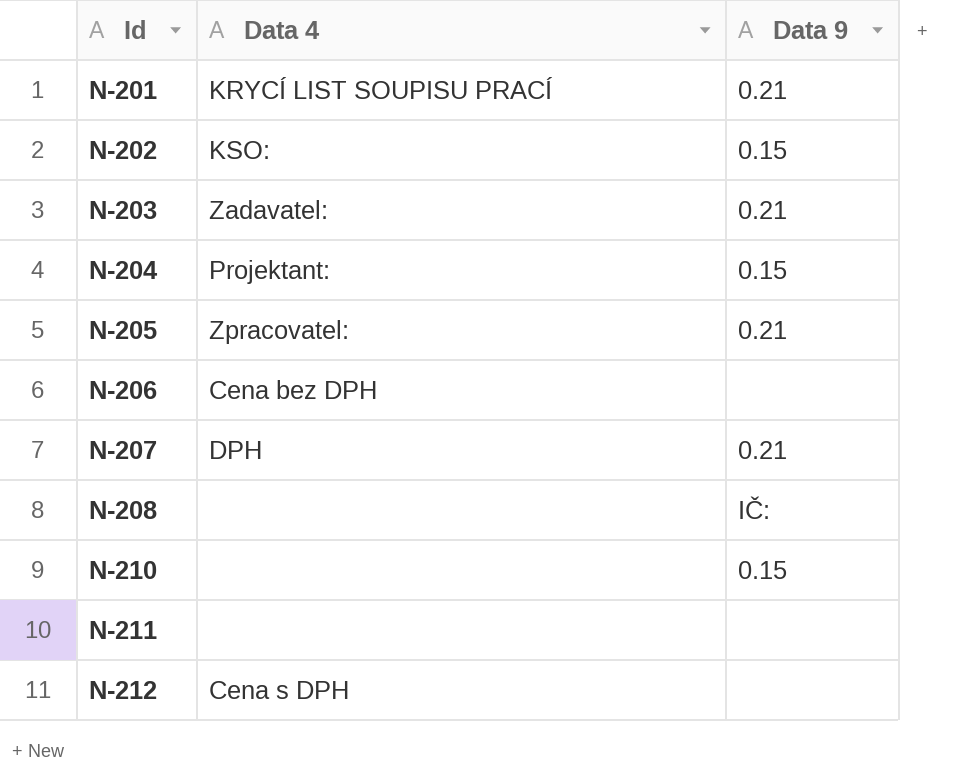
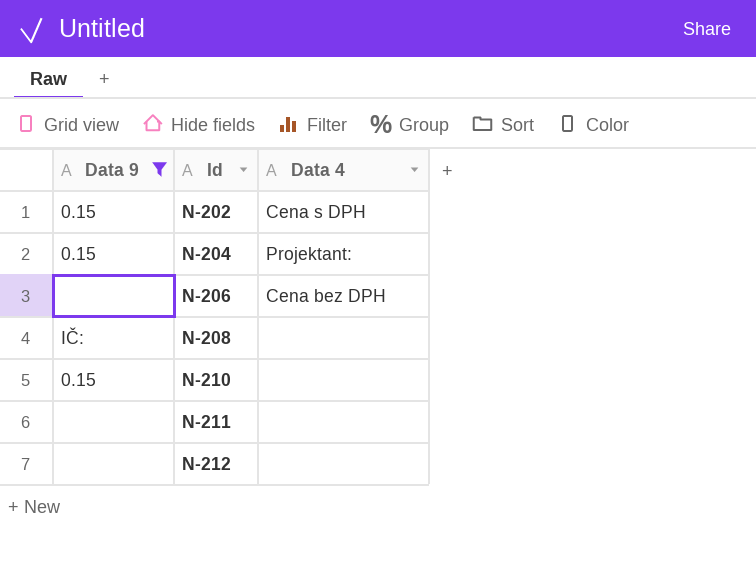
filter: none -> Data 9 != 0.21
column Data 9 | position: 3 -> 1
N-202 | Data 4: KSO: -> Cena s DPH
N-212 | Data 4: Cena s DPH -> none

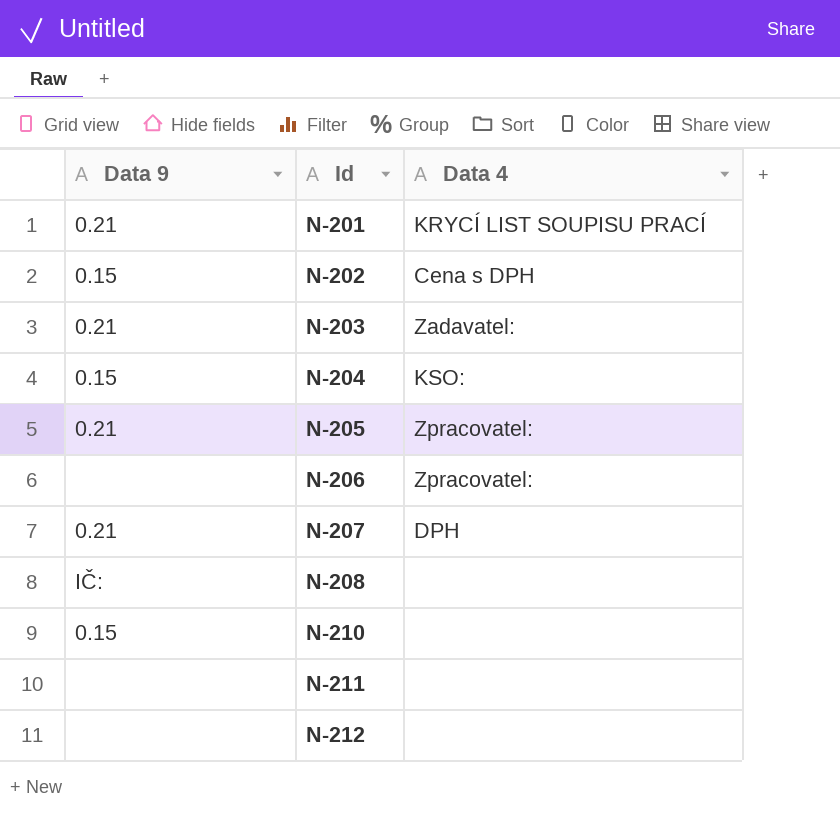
filter: Data 9 != 0.21 -> none
N-204 | Data 4: Projektant: -> KSO:
N-206 | Data 4: Cena bez DPH -> Zpracovatel:

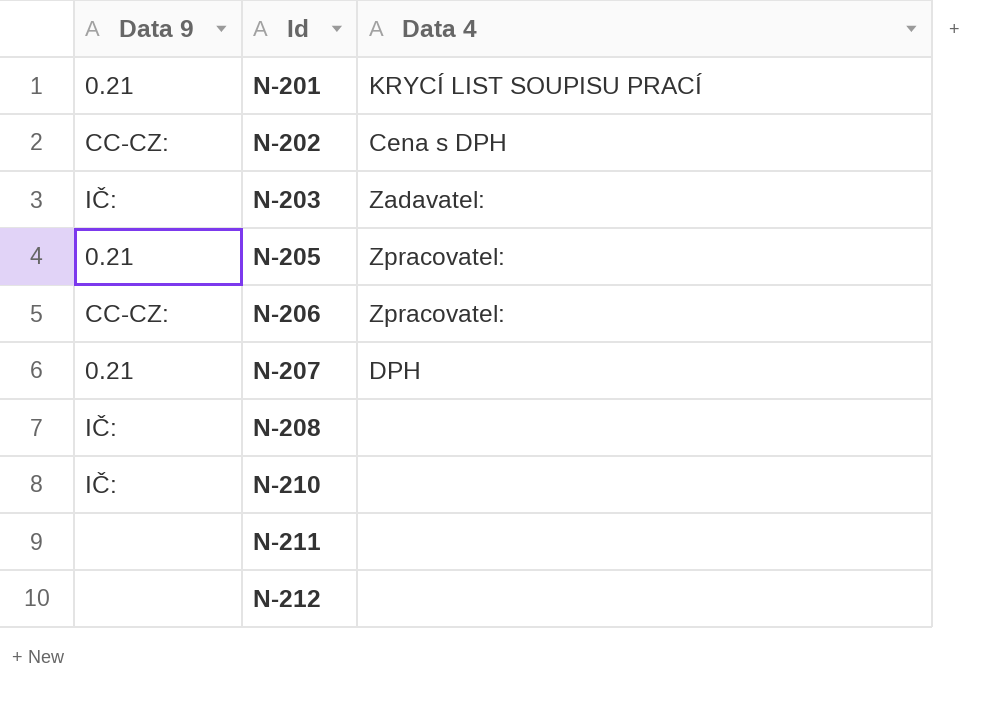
row N-204: 0.15 | KSO: -> none
N-202 | Data 9: 0.15 -> CC-CZ:
N-203 | Data 9: 0.21 -> IČ:
N-206 | Data 9: none -> CC-CZ:
N-210 | Data 9: 0.15 -> IČ:

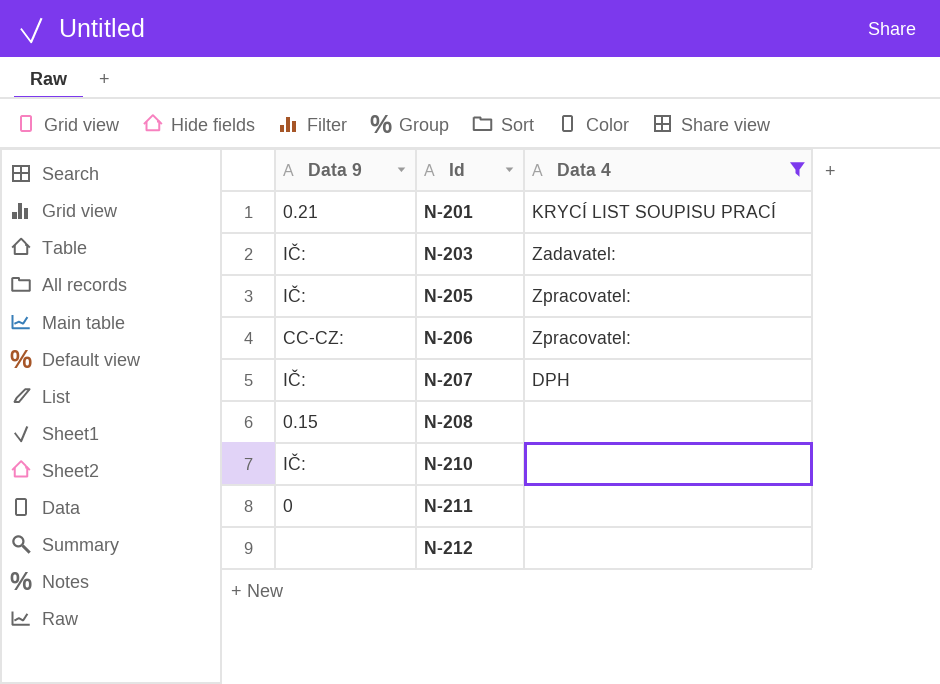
filter: none -> Data 4 != Cena s DPH
N-205 | Data 9: 0.21 -> IČ:
N-207 | Data 9: 0.21 -> IČ:
N-208 | Data 9: IČ: -> 0.15
N-211 | Data 9: none -> 0

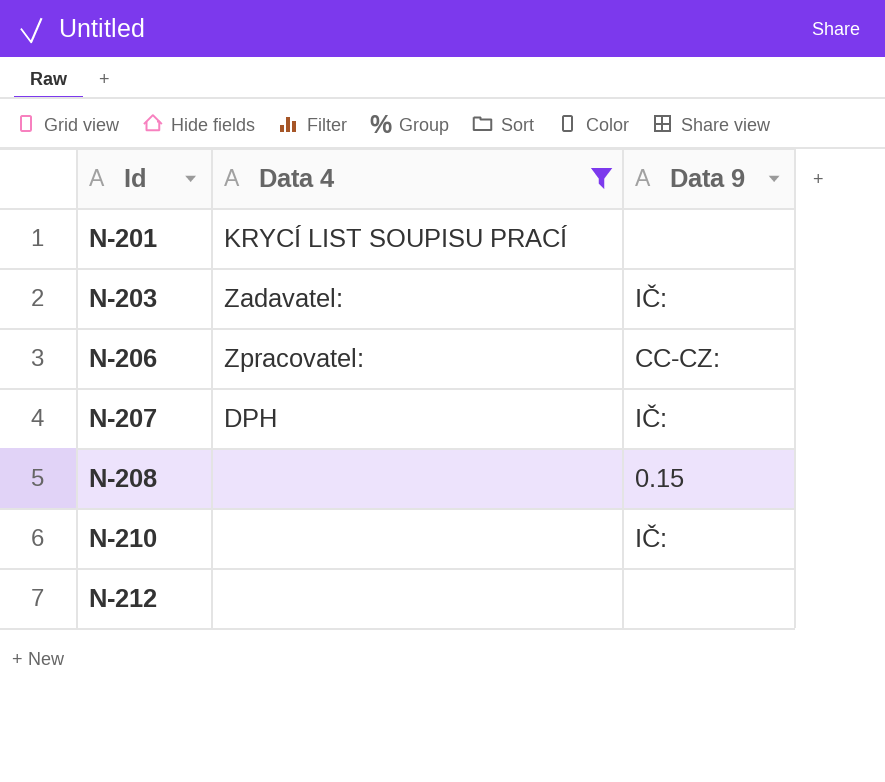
column Data 9 | position: 1 -> 3
row N-205: IČ: | Zpracovatel: -> none
row N-211: 0 | none -> none
N-201 | Data 9: 0.21 -> none

